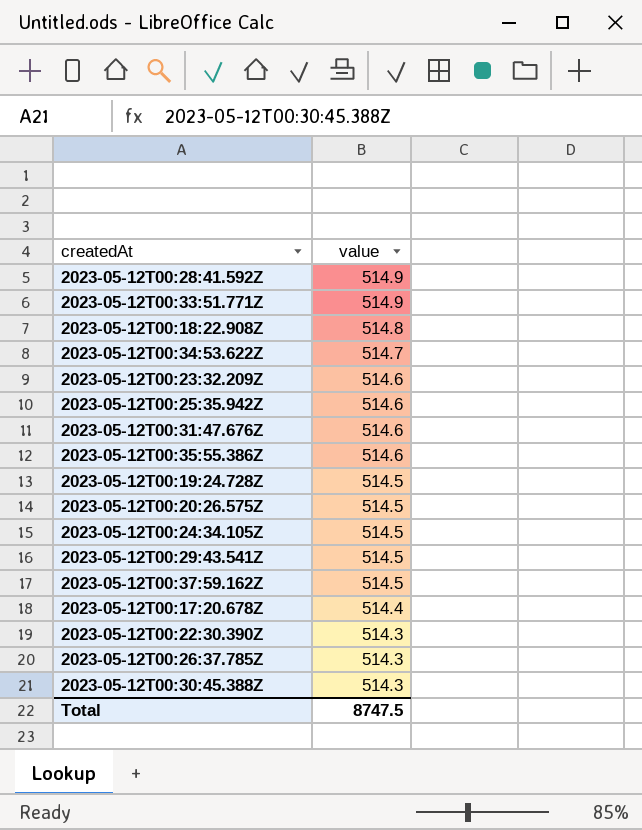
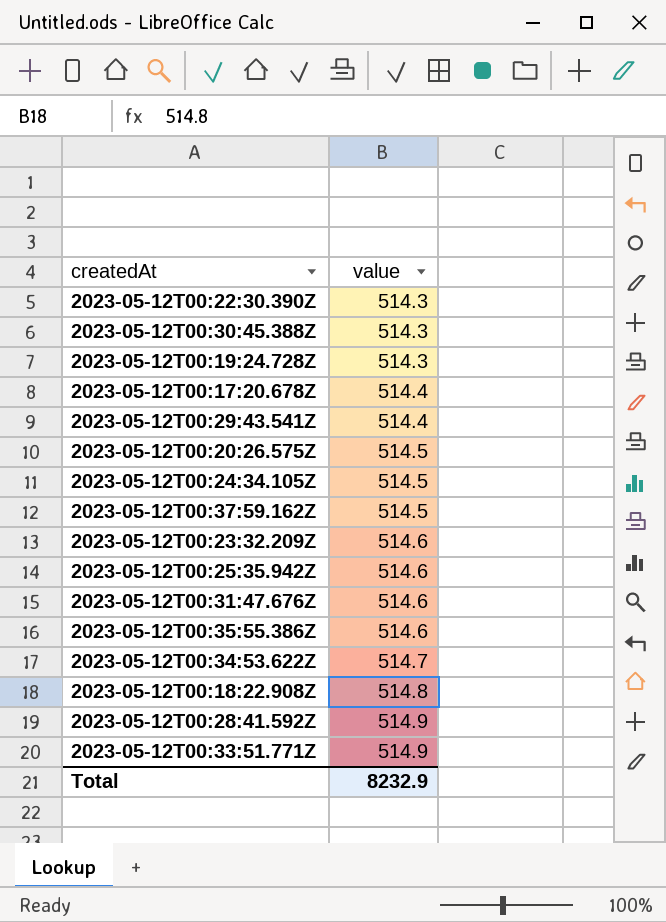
row order: value descending -> value ascending
row 2023-05-12T00:26:37.785Z: 514.3 -> none
2023-05-12T00:19:24.728Z | value: 514.5 -> 514.3
2023-05-12T00:29:43.541Z | value: 514.5 -> 514.4
Total | value: 8747.5 -> 8232.9

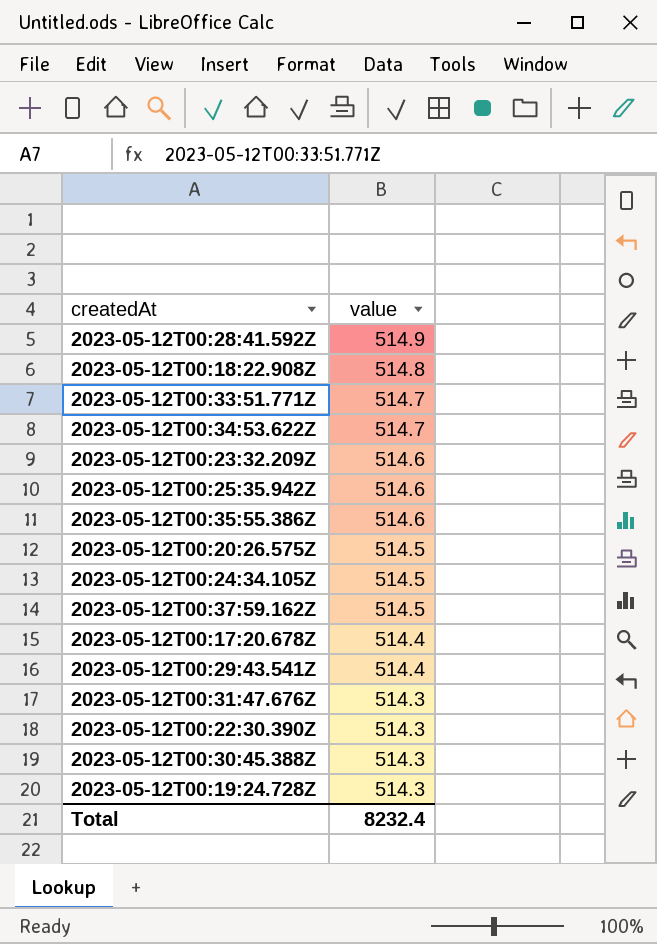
row order: value ascending -> value descending
2023-05-12T00:33:51.771Z | value: 514.9 -> 514.7
2023-05-12T00:31:47.676Z | value: 514.6 -> 514.3
Total | value: 8232.9 -> 8232.4

